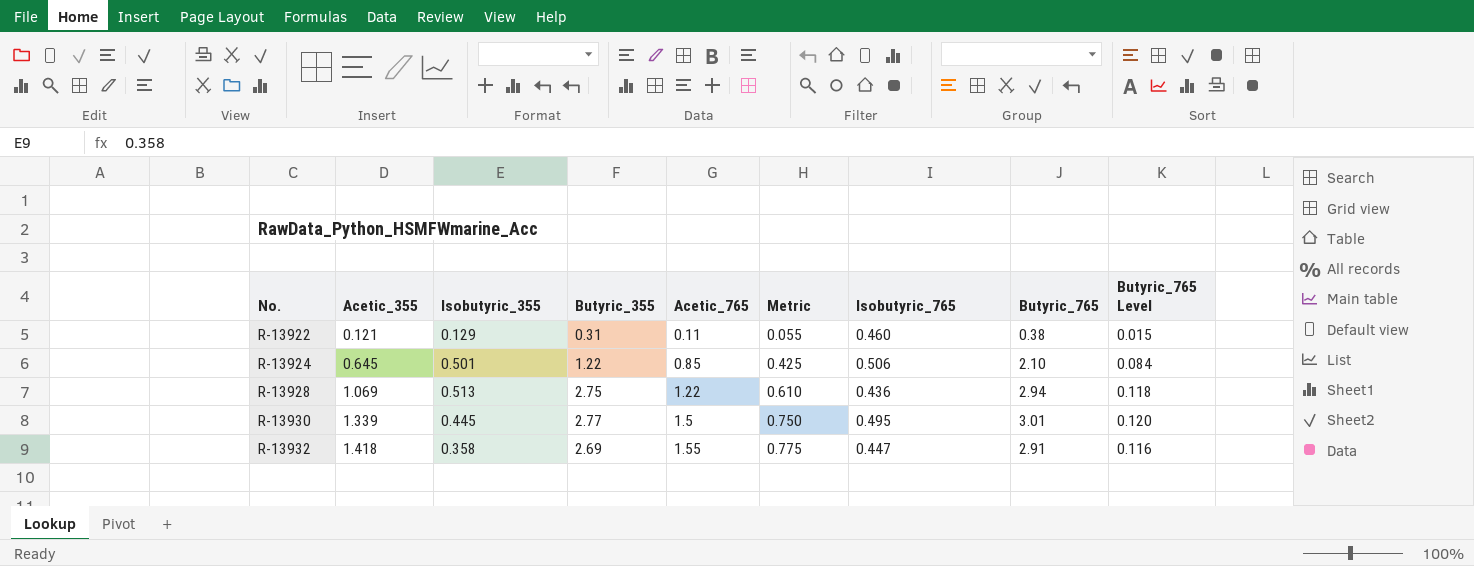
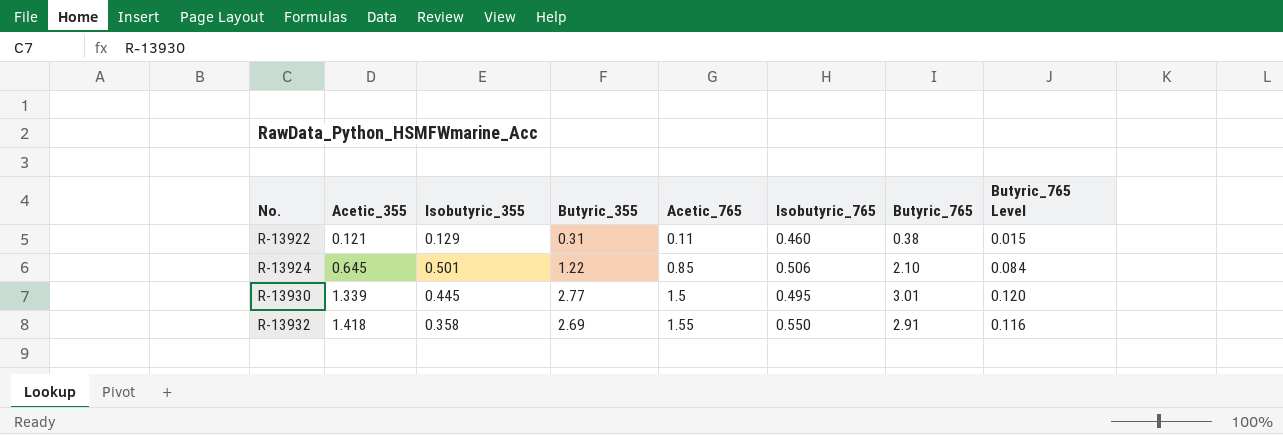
column Metric | formula: [Acetic_765] * 0.5 -> none
row R-13928: 1.069 | 0.513 | 2.75 | 1.22 | 0.610 | 0.436 | 2.94 | 0.118 -> none
R-13932 | Isobutyric_765: 0.447 -> 0.550

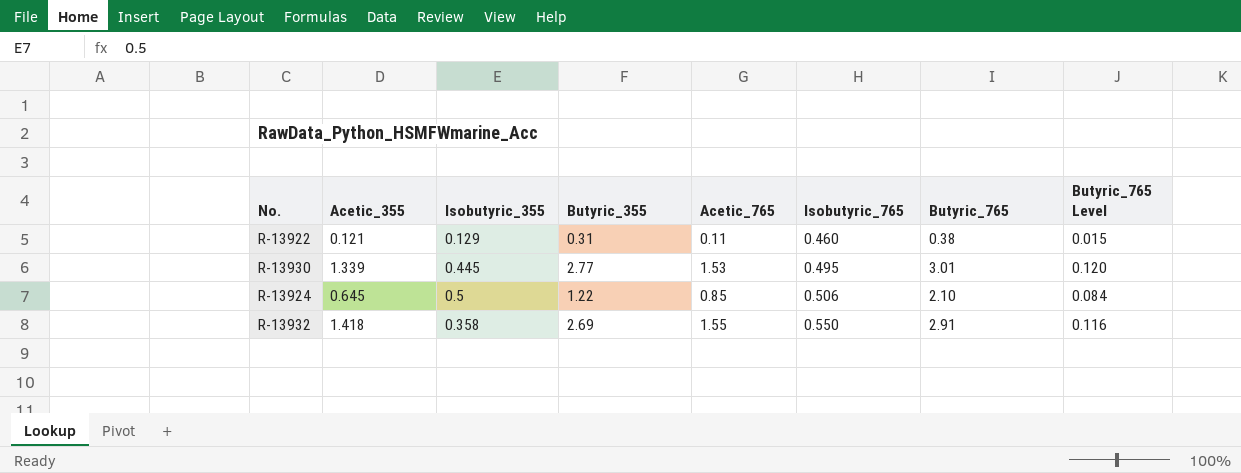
row order: No. ascending -> Isobutyric_765 ascending
R-13930 | Acetic_765: 1.5 -> 1.53
R-13924 | Isobutyric_355: 0.501 -> 0.5

